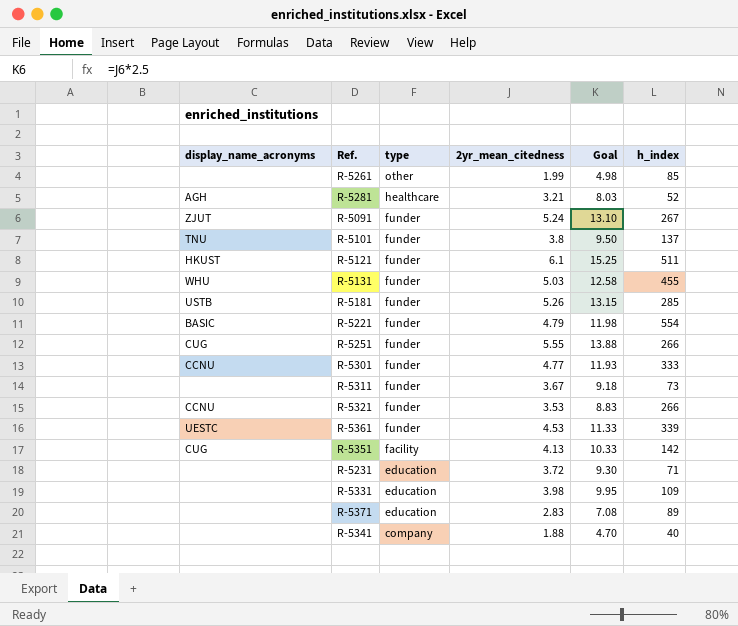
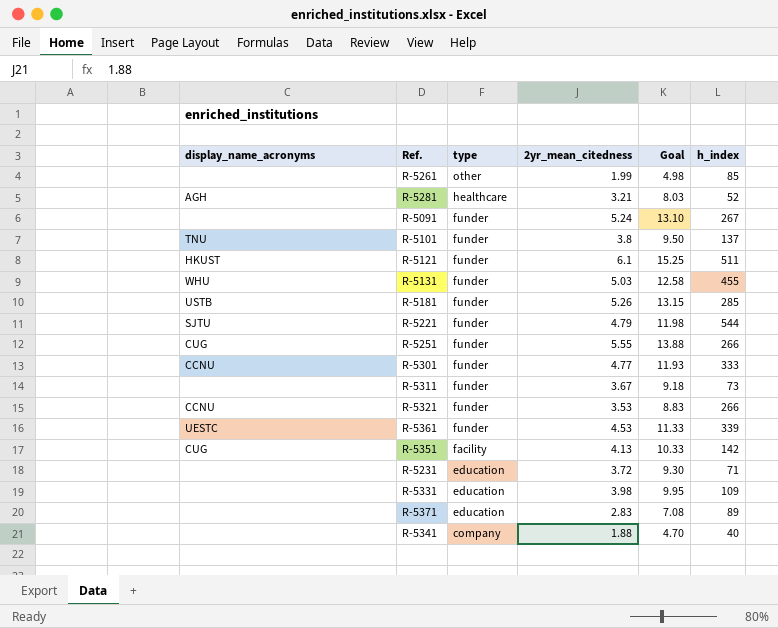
R-5091 | display_name_acronyms: ZJUT -> none
R-5221 | display_name_acronyms: BASIC -> SJTU
R-5221 | h_index: 554 -> 544

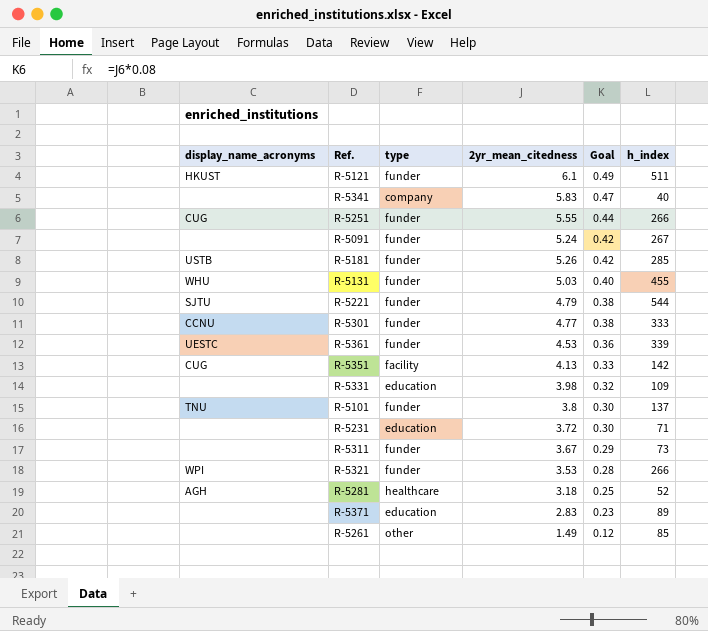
row order: type descending -> Goal descending
column Goal | formula: [2yr_mean_citedness] * 2.5 -> [2yr_mean_citedness] * 0.08
R-5341 | 2yr_mean_citedness: 1.88 -> 5.83
R-5321 | display_name_acronyms: CCNU -> WPI
R-5281 | 2yr_mean_citedness: 3.21 -> 3.18
R-5261 | 2yr_mean_citedness: 1.99 -> 1.49

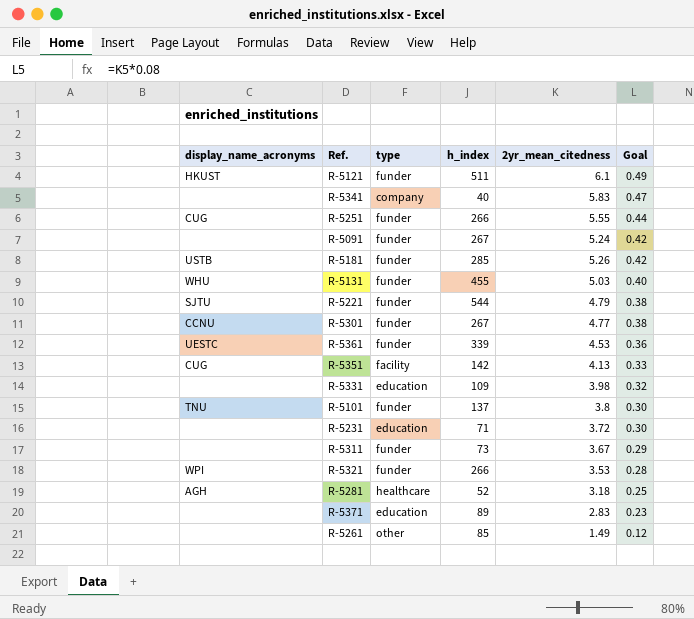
column h_index | position: 6 -> 4
R-5301 | h_index: 333 -> 267

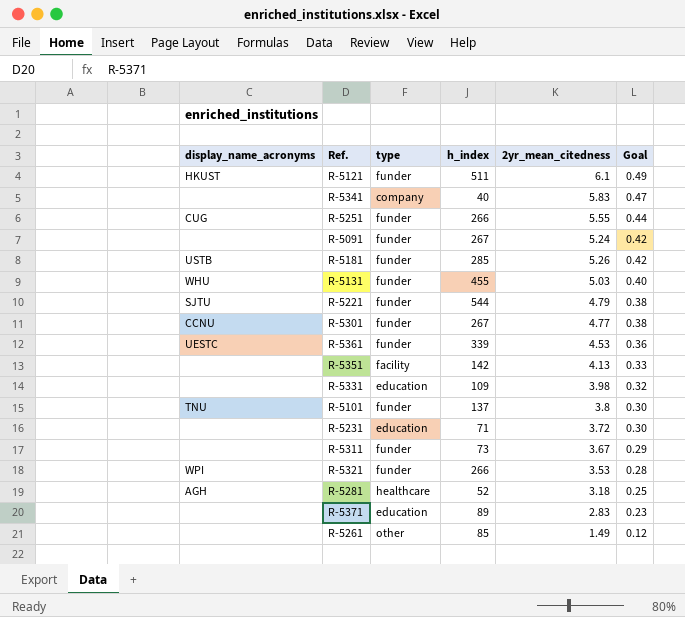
R-5351 | display_name_acronyms: CUG -> none

